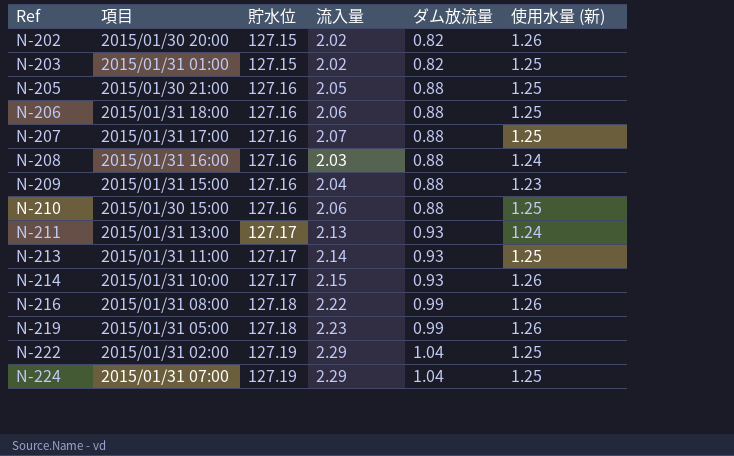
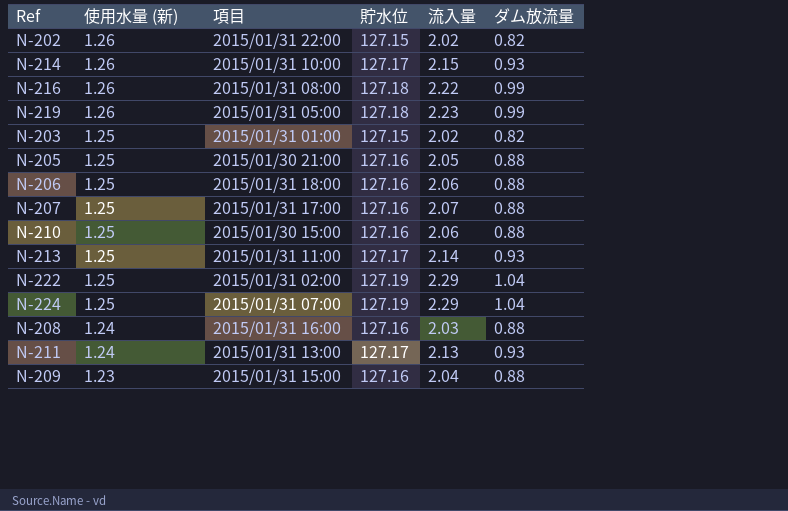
row order: Ref ascending -> 使用水量 (新) descending
column 使用水量 (新) | position: 6 -> 2
N-202 | 項目: 2015/01/30 20:00 -> 2015/01/31 22:00

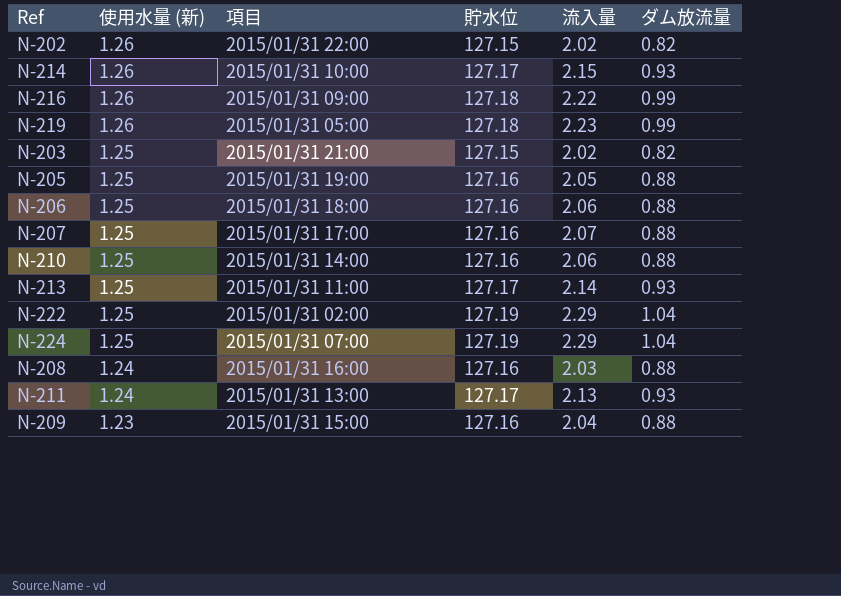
N-216 | 項目: 2015/01/31 08:00 -> 2015/01/31 09:00
N-203 | 項目: 2015/01/31 01:00 -> 2015/01/31 21:00
N-205 | 項目: 2015/01/30 21:00 -> 2015/01/31 19:00
N-210 | 項目: 2015/01/30 15:00 -> 2015/01/31 14:00

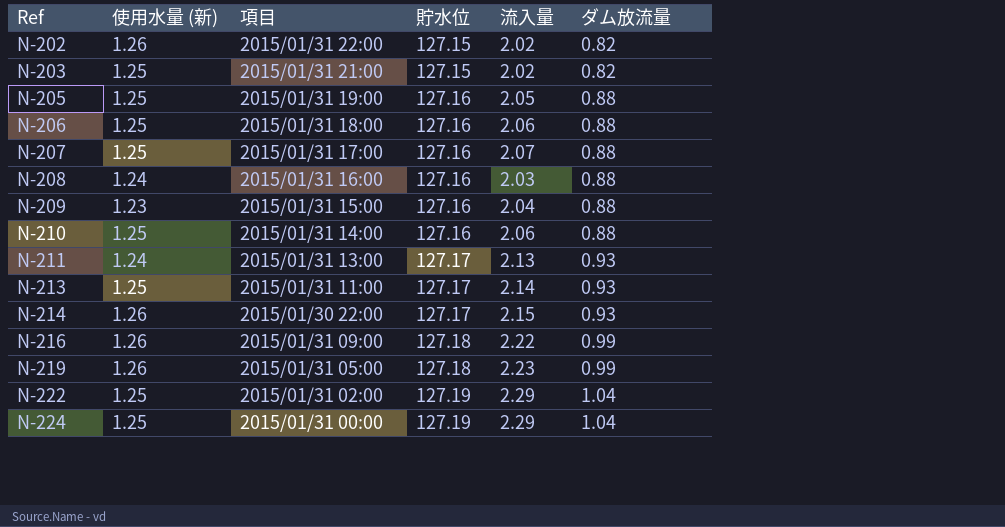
row order: 使用水量 (新) descending -> Ref ascending
N-214 | 項目: 2015/01/31 10:00 -> 2015/01/30 22:00
N-224 | 項目: 2015/01/31 07:00 -> 2015/01/31 00:00

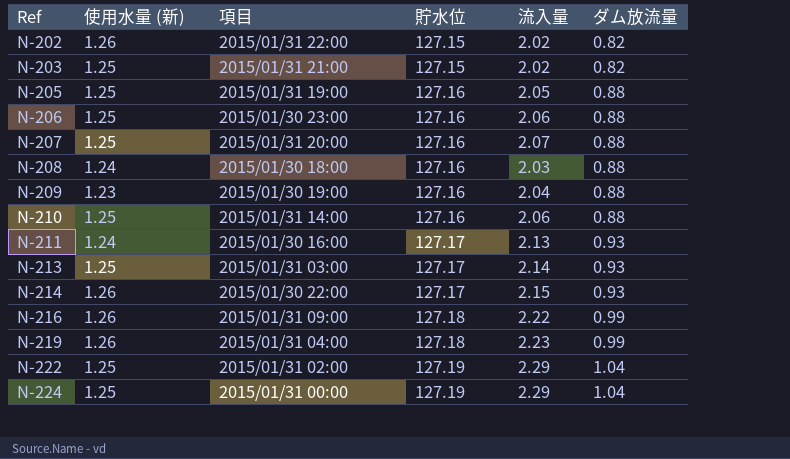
N-206 | 項目: 2015/01/31 18:00 -> 2015/01/30 23:00
N-207 | 項目: 2015/01/31 17:00 -> 2015/01/31 20:00
N-208 | 項目: 2015/01/31 16:00 -> 2015/01/30 18:00
N-209 | 項目: 2015/01/31 15:00 -> 2015/01/30 19:00
N-211 | 項目: 2015/01/31 13:00 -> 2015/01/30 16:00
N-213 | 項目: 2015/01/31 11:00 -> 2015/01/31 03:00
N-219 | 項目: 2015/01/31 05:00 -> 2015/01/31 04:00

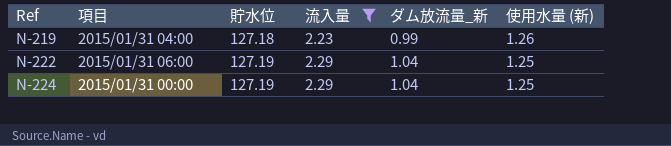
filter: none -> 流入量 >= 2.23
column name: ダム放流量 -> ダム放流量_新
column 使用水量 (新) | position: 2 -> 6
N-222 | 項目: 2015/01/31 02:00 -> 2015/01/31 06:00

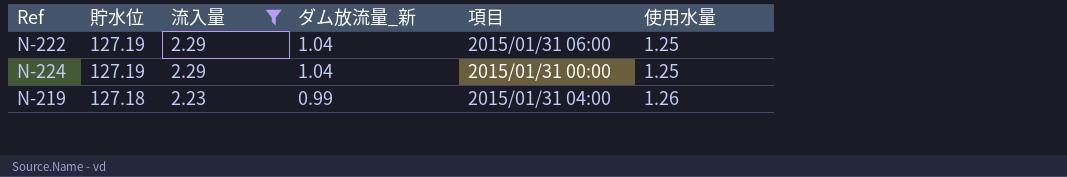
row order: Ref ascending -> 貯水位 descending
column 項目 | position: 2 -> 5
column name: 使用水量 (新) -> 使用水量

